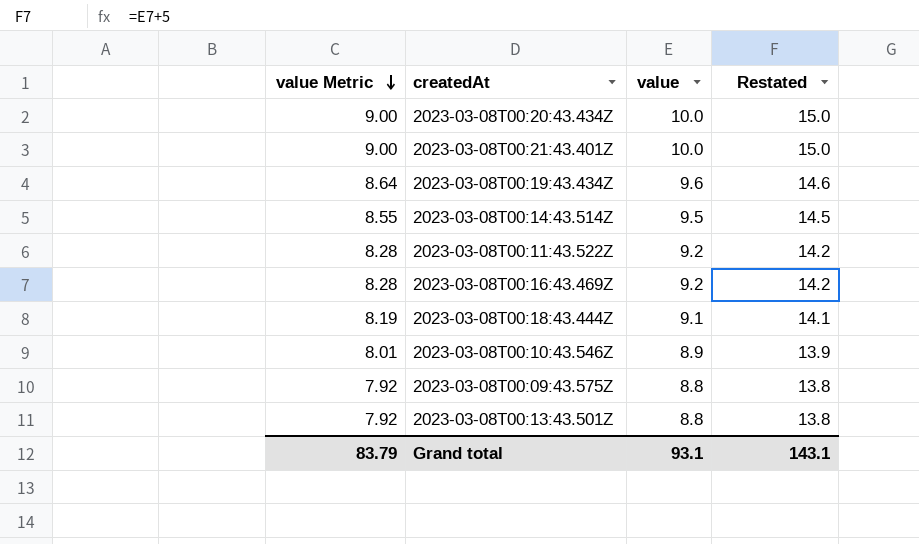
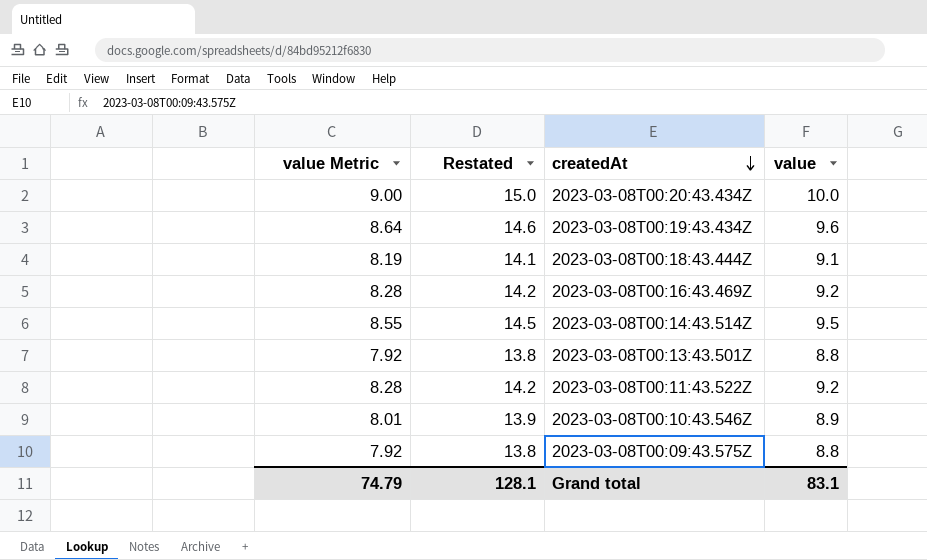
row order: value Metric descending -> createdAt descending
column Restated | position: 4 -> 2
row 2023-03-08T00:21:43.401Z: 9.00 | 10.0 | 15.0 -> none
Grand total | value Metric: 83.79 -> 74.79
Grand total | Restated: 143.1 -> 128.1
Grand total | value: 93.1 -> 83.1

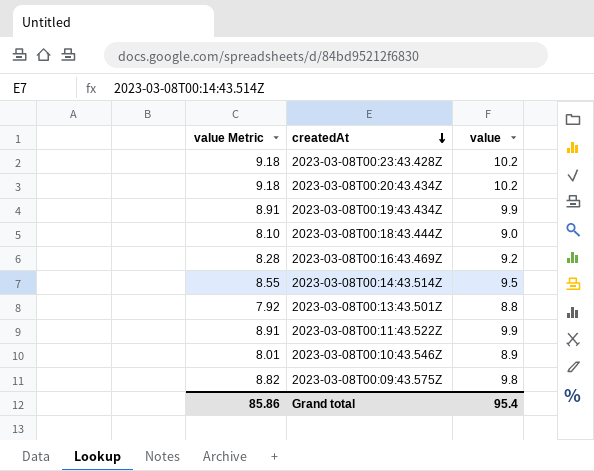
column Restated | formula: [value] + 5 -> none
row 2023-03-08T00:23:43.428Z: none -> 9.18 | 10.2
2023-03-08T00:20:43.434Z | value Metric: 9.00 -> 9.18
2023-03-08T00:20:43.434Z | value: 10.0 -> 10.2
2023-03-08T00:19:43.434Z | value Metric: 8.64 -> 8.91
2023-03-08T00:19:43.434Z | value: 9.6 -> 9.9
2023-03-08T00:18:43.444Z | value Metric: 8.19 -> 8.10
2023-03-08T00:18:43.444Z | value: 9.1 -> 9.0
2023-03-08T00:11:43.522Z | value Metric: 8.28 -> 8.91
2023-03-08T00:11:43.522Z | value: 9.2 -> 9.9
2023-03-08T00:09:43.575Z | value Metric: 7.92 -> 8.82
2023-03-08T00:09:43.575Z | value: 8.8 -> 9.8
Grand total | value Metric: 74.79 -> 85.86
Grand total | value: 83.1 -> 95.4

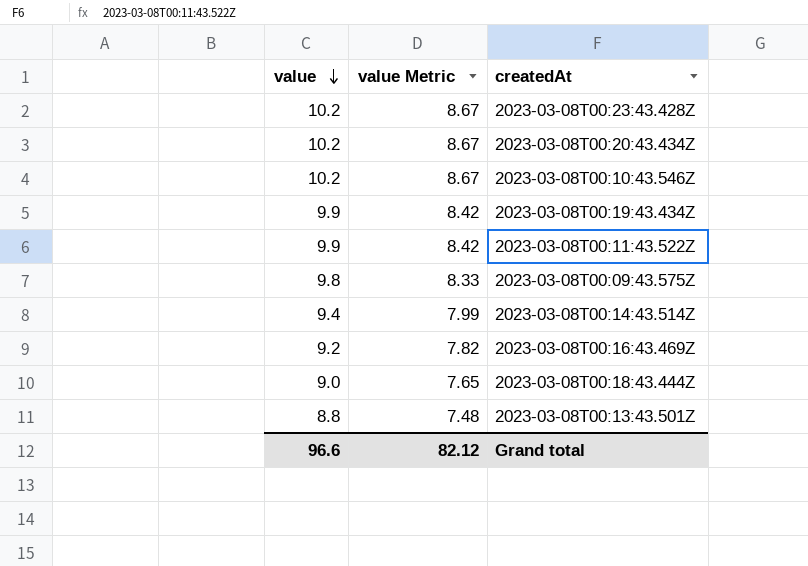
row order: createdAt descending -> value descending
column value | position: 3 -> 1
column value Metric | formula: [value] * 0.9 -> [value] * 0.85
2023-03-08T00:10:43.546Z | value: 8.9 -> 10.2
2023-03-08T00:14:43.514Z | value: 9.5 -> 9.4
Grand total | value: 95.4 -> 96.6
Grand total | value Metric: 85.86 -> 82.12

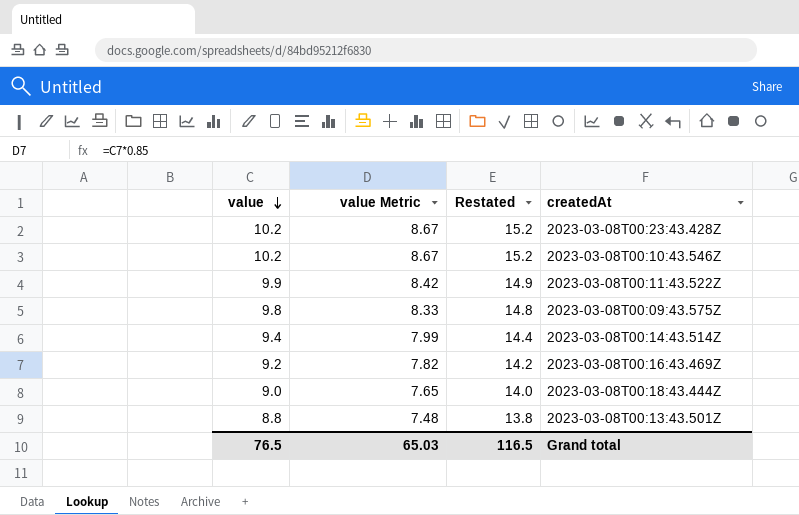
column Restated | formula: none -> [value] + 5
row 2023-03-08T00:20:43.434Z: 10.2 | 8.67 -> none
row 2023-03-08T00:19:43.434Z: 9.9 | 8.42 -> none
Grand total | value: 96.6 -> 76.5
Grand total | value Metric: 82.12 -> 65.03

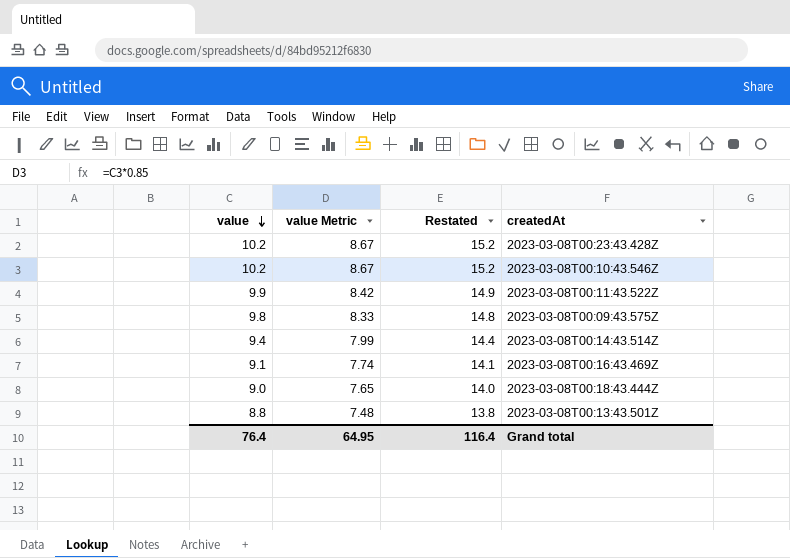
2023-03-08T00:16:43.469Z | value: 9.2 -> 9.1
2023-03-08T00:16:43.469Z | value Metric: 7.82 -> 7.74
2023-03-08T00:16:43.469Z | Restated: 14.2 -> 14.1
Grand total | value: 76.5 -> 76.4
Grand total | value Metric: 65.03 -> 64.95
Grand total | Restated: 116.5 -> 116.4

